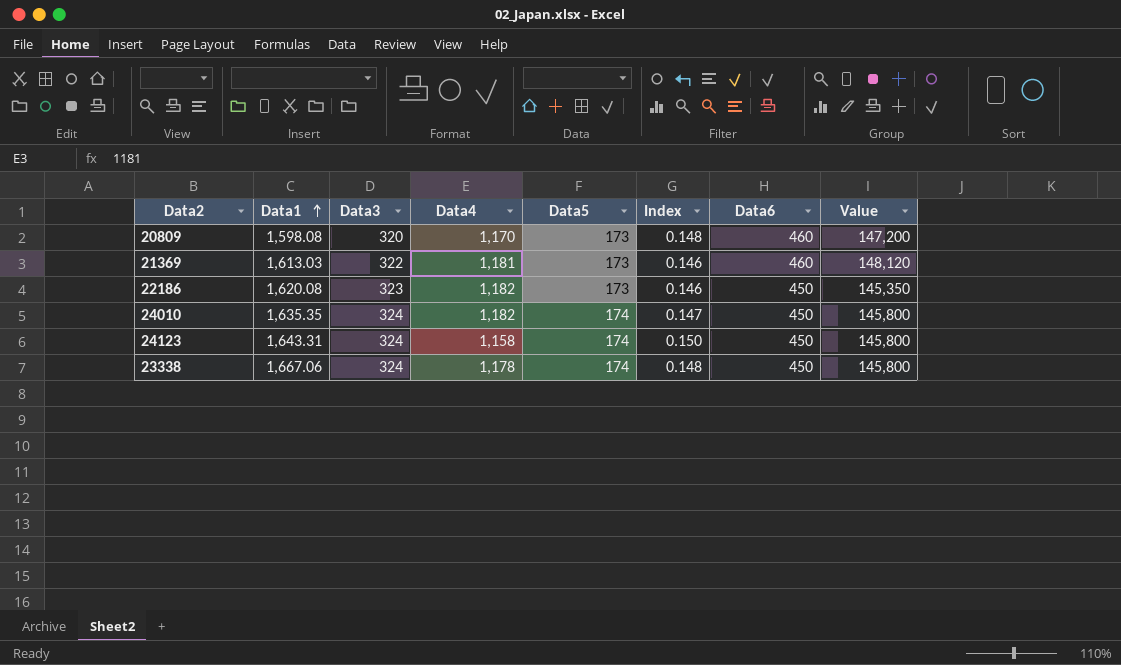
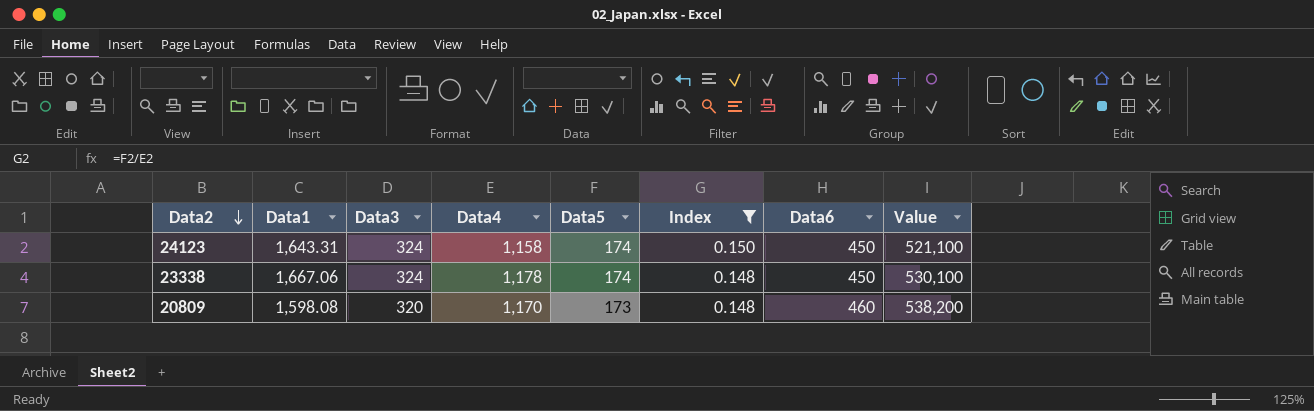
filter: none -> Index >= 0.148
row order: Data1 ascending -> Data2 descending
column Value | formula: [Data3] * [Data6] -> [Data4] * [Data6]

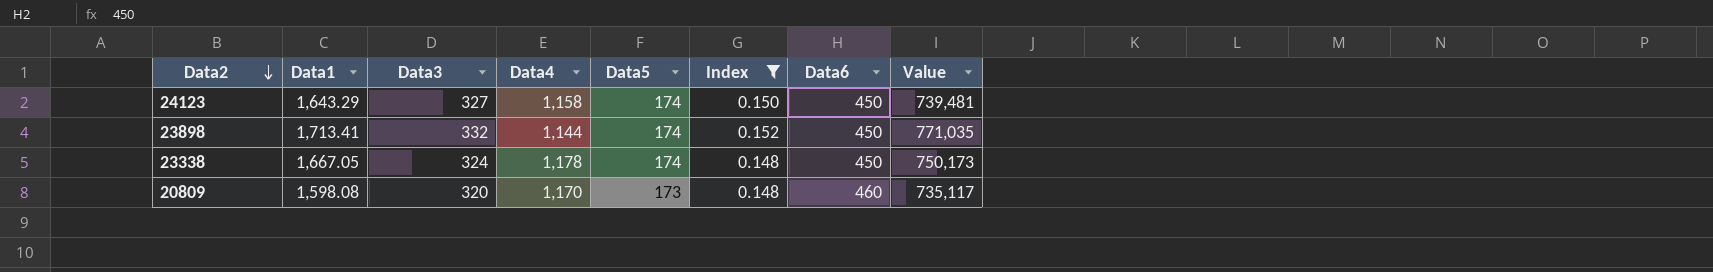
column Value | formula: [Data4] * [Data6] -> [Data1] * [Data6]
24123 | Data1: 1,643.31 -> 1,643.29
24123 | Data3: 324 -> 327
row 23898: none -> 1,713.41 | 332 | 1,144 | 174 | 0.152 | 450 | 771,035
23338 | Data1: 1,667.06 -> 1,667.05

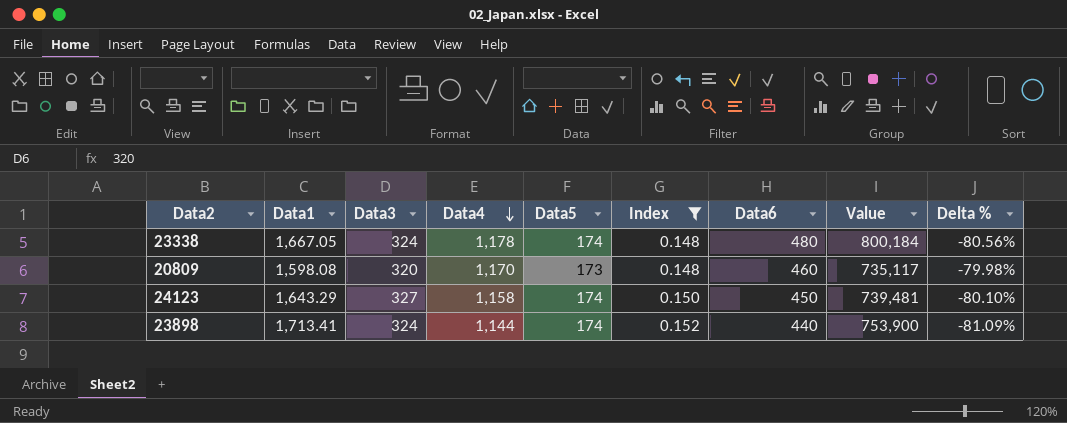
row order: Data2 descending -> Data4 descending
column Delta % | formula: none -> ([Data3] - [Data1]) / [Data1]
23338 | Data6: 450 -> 480
23338 | Value: 750,173 -> 800,184
23898 | Data3: 332 -> 324
23898 | Data6: 450 -> 440
23898 | Value: 771,035 -> 753,900

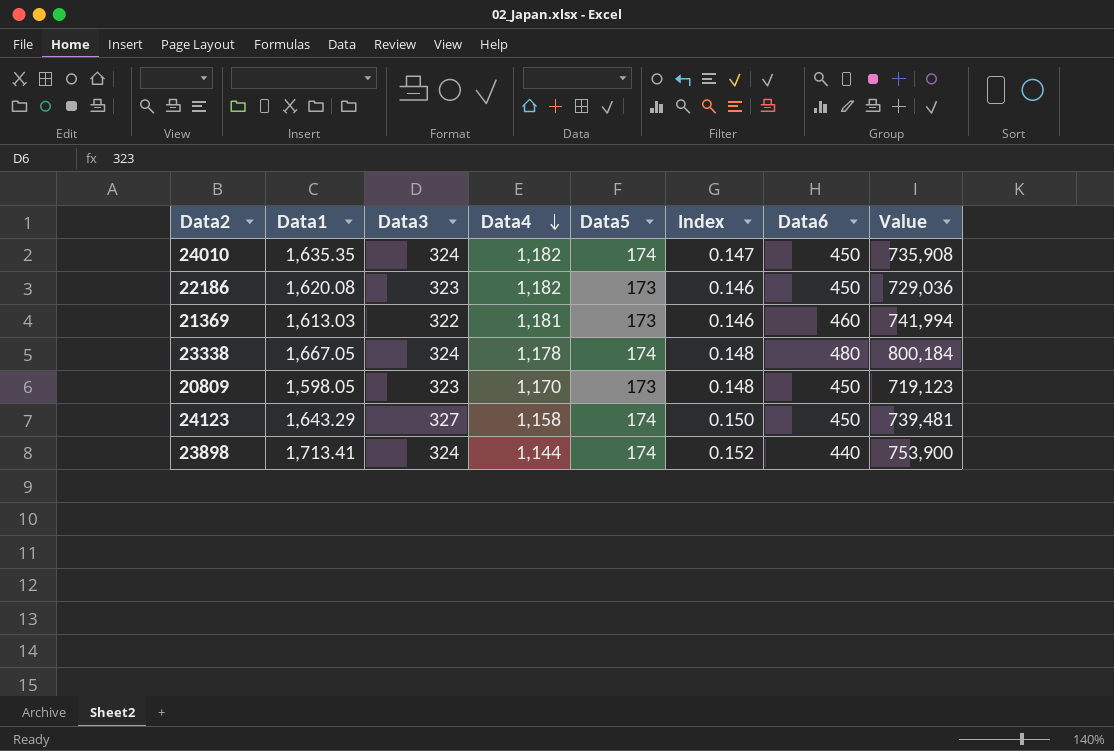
filter: Index >= 0.148 -> none
column Delta % | formula: ([Data3] - [Data1]) / [Data1] -> none
20809 | Data1: 1,598.08 -> 1,598.05
20809 | Data3: 320 -> 323
20809 | Data6: 460 -> 450
20809 | Value: 735,117 -> 719,123

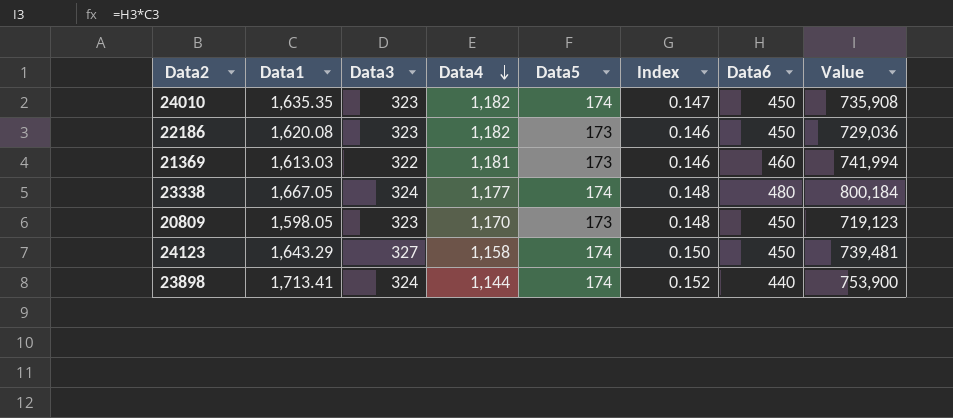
24010 | Data3: 324 -> 323
23338 | Data4: 1,178 -> 1,177

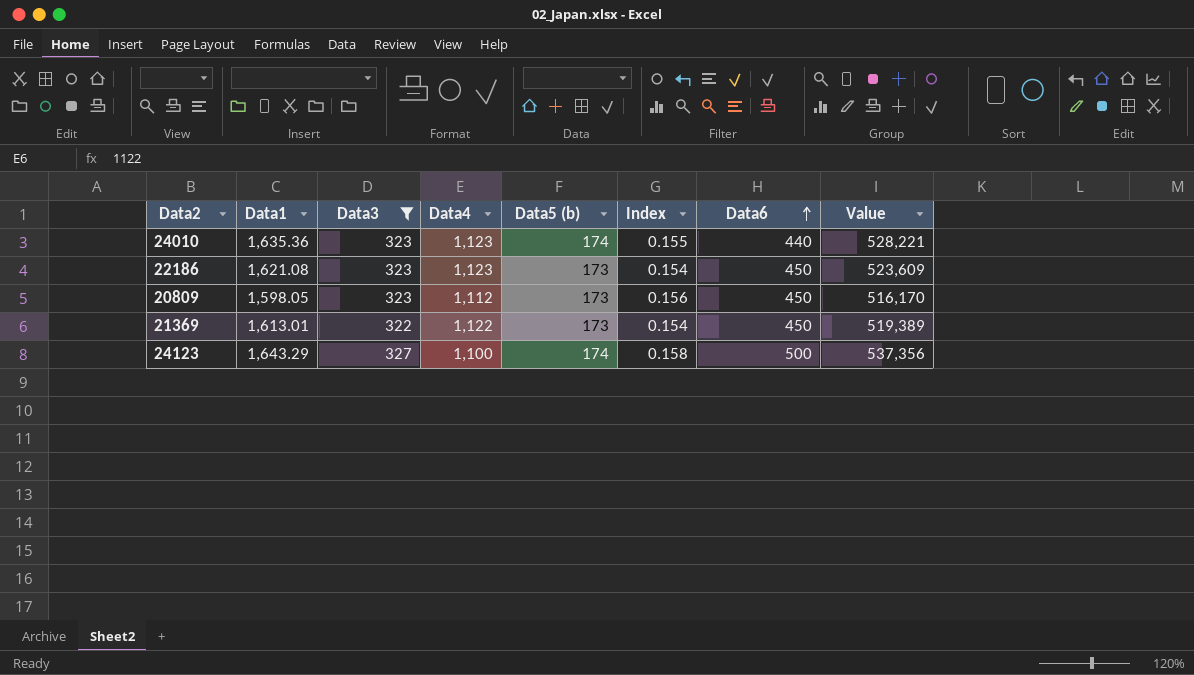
filter: none -> Data3 != 324
row order: Data4 descending -> Data6 ascending
column name: Data5 -> Data5 (b)
column Value | formula: [Data1] * [Data6] -> [Data1] * [Data3]
24010 | Data1: 1,635.35 -> 1,635.36
24010 | Data4: 1,182 -> 1,123
24010 | Index: 0.147 -> 0.155
24010 | Data6: 450 -> 440
22186 | Data1: 1,620.08 -> 1,621.08
22186 | Data4: 1,182 -> 1,123
22186 | Index: 0.146 -> 0.154
20809 | Data4: 1,170 -> 1,112
20809 | Index: 0.148 -> 0.156
21369 | Data1: 1,613.03 -> 1,613.01
21369 | Data4: 1,181 -> 1,122
21369 | Index: 0.146 -> 0.154
21369 | Data6: 460 -> 450
24123 | Data4: 1,158 -> 1,100
24123 | Index: 0.150 -> 0.158
24123 | Data6: 450 -> 500

